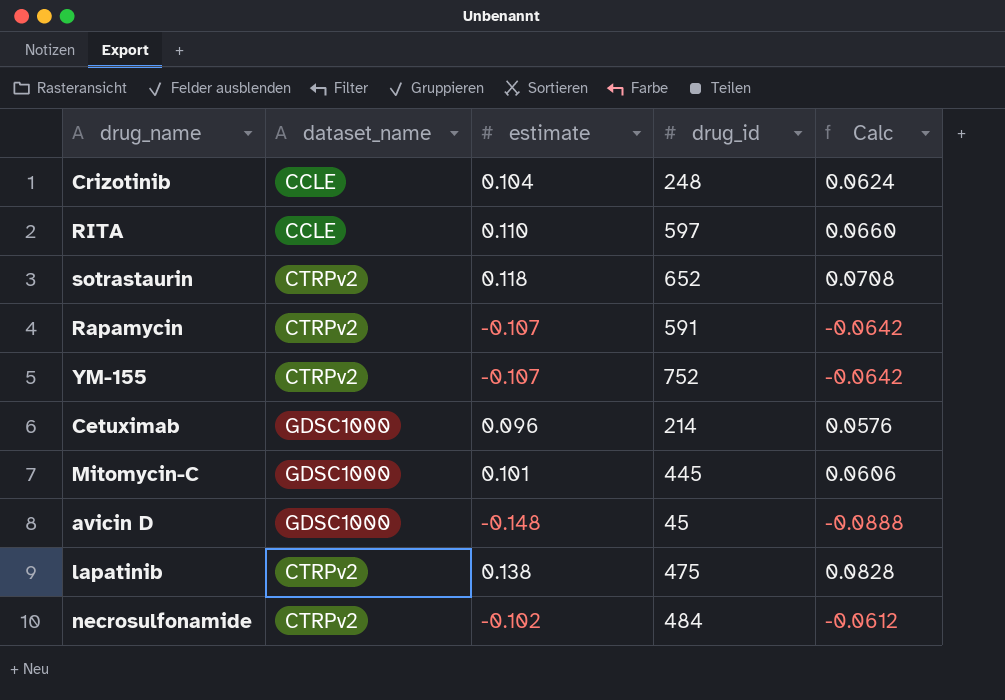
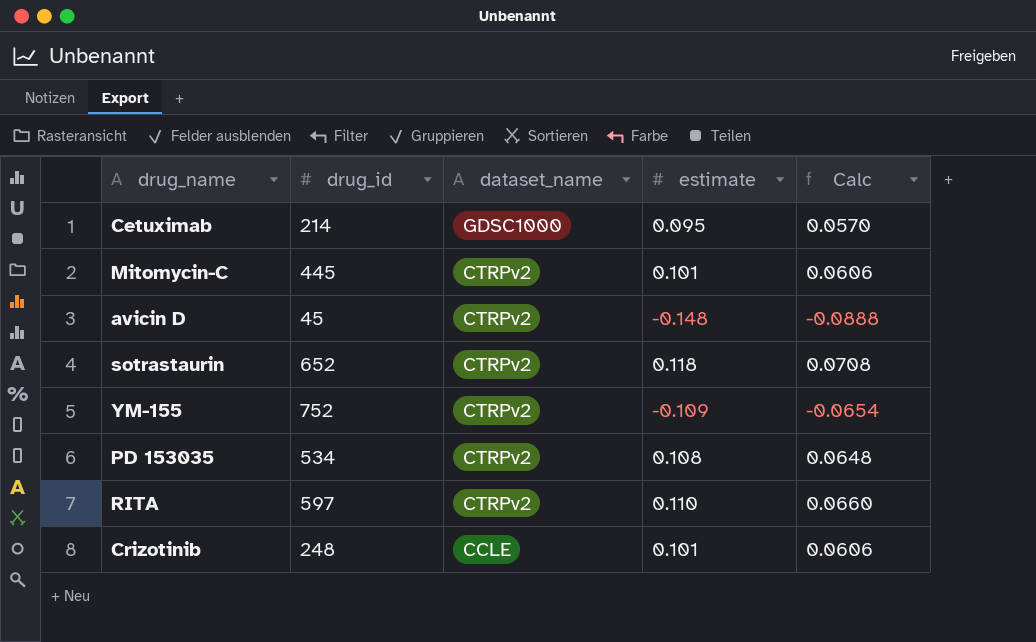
row order: none -> dataset_name descending
column drug_id | position: 4 -> 2
row Rapamycin: CTRPv2 | -0.107 | 591 | -0.0642 -> none
row lapatinib: CTRPv2 | 0.138 | 475 | 0.0828 -> none
row necrosulfonamide: CTRPv2 | -0.102 | 484 | -0.0612 -> none
Cetuximab | estimate: 0.096 -> 0.095
Cetuximab | Calc: 0.0576 -> 0.0570
Mitomycin-C | dataset_name: GDSC1000 -> CTRPv2
avicin D | dataset_name: GDSC1000 -> CTRPv2
YM-155 | estimate: -0.107 -> -0.109
YM-155 | Calc: -0.0642 -> -0.0654
row PD 153035: none -> 534 | CTRPv2 | 0.108 | 0.0648
RITA | dataset_name: CCLE -> CTRPv2
Crizotinib | estimate: 0.104 -> 0.101
Crizotinib | Calc: 0.0624 -> 0.0606

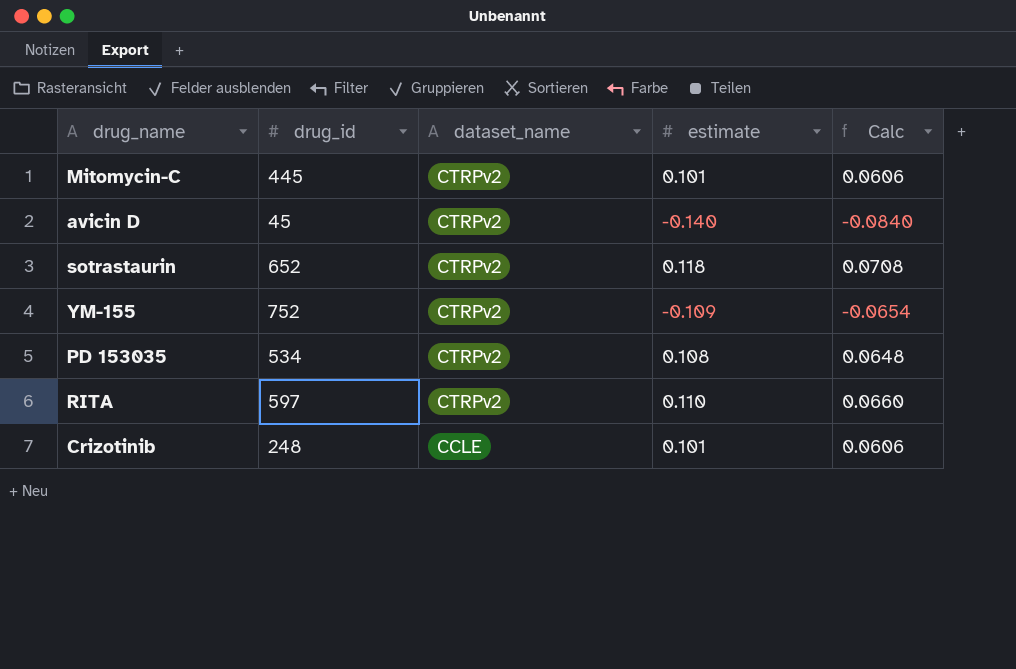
row Cetuximab: 214 | GDSC1000 | 0.095 | 0.0570 -> none
avicin D | estimate: -0.148 -> -0.140
avicin D | Calc: -0.0888 -> -0.0840

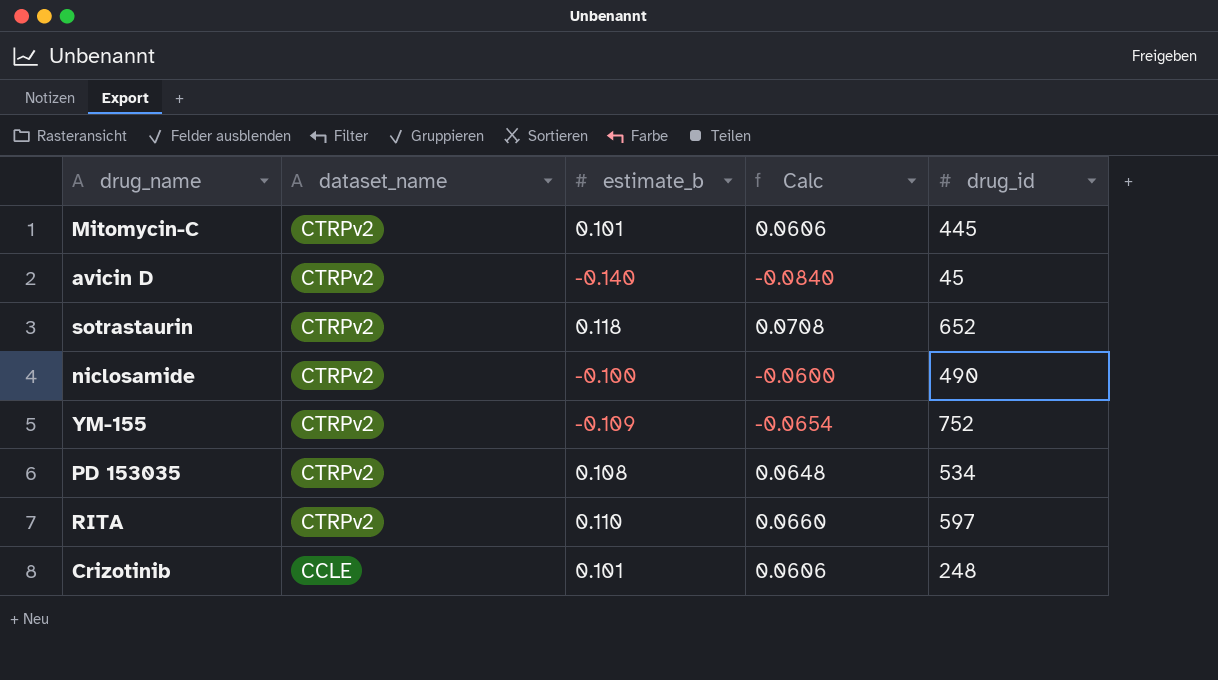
column name: estimate -> estimate_b
column drug_id | position: 2 -> 5
row niclosamide: none -> CTRPv2 | -0.100 | -0.0600 | 490

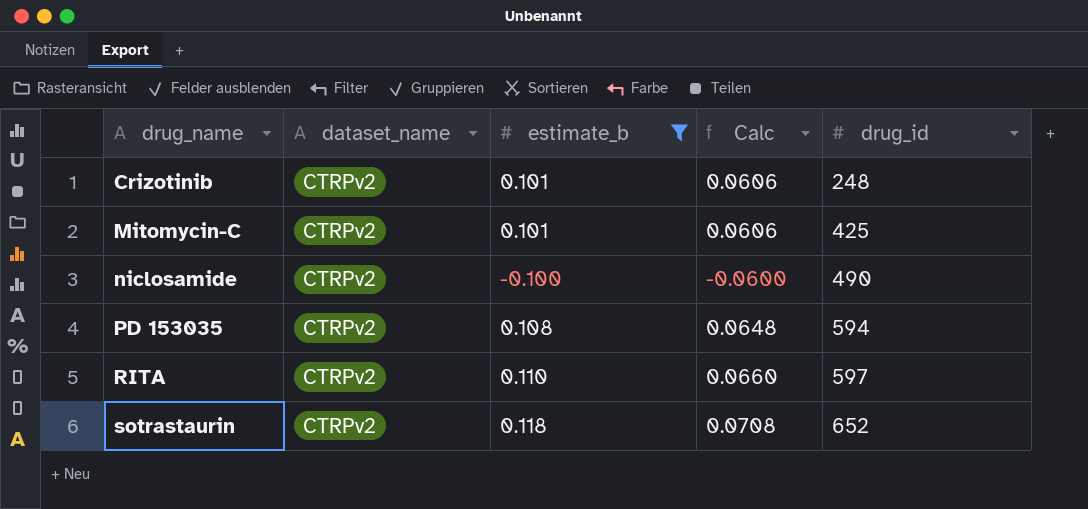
filter: none -> estimate_b >= -0.100
row order: dataset_name descending -> drug_name ascending
Crizotinib | dataset_name: CCLE -> CTRPv2
Mitomycin-C | drug_id: 445 -> 425
PD 153035 | drug_id: 534 -> 594

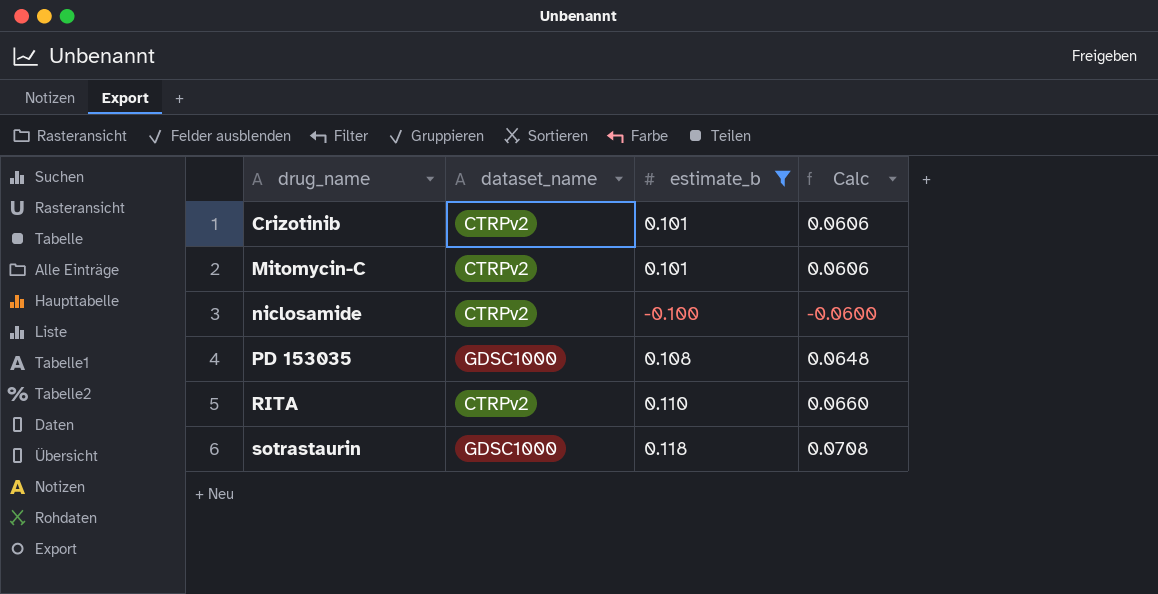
column drug_id | position: 5 -> none
PD 153035 | dataset_name: CTRPv2 -> GDSC1000
sotrastaurin | dataset_name: CTRPv2 -> GDSC1000

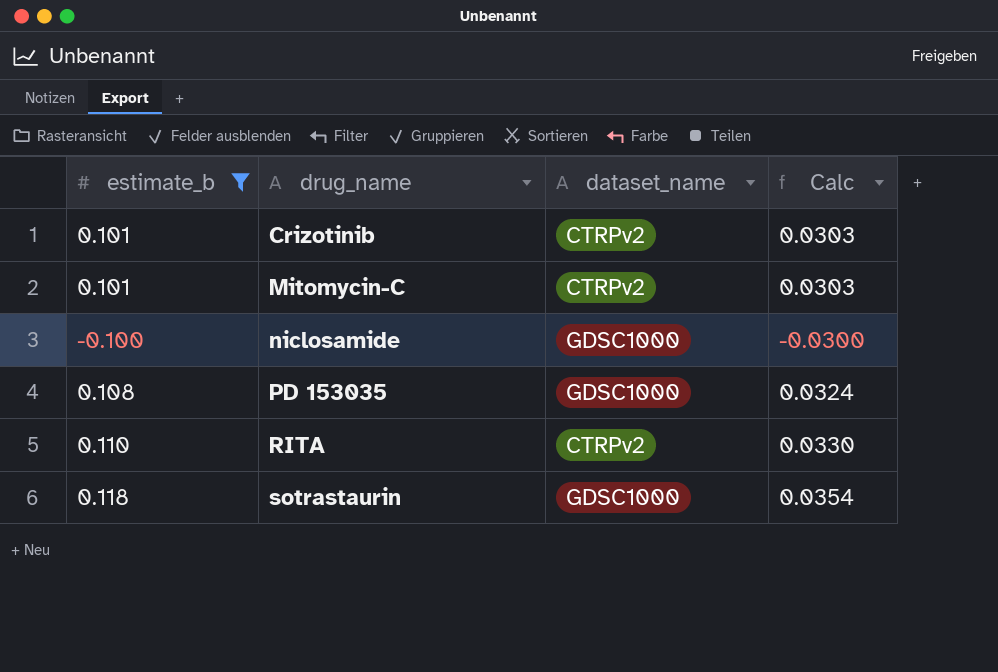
column estimate_b | position: 3 -> 1
column Calc | formula: [estimate_b] * 0.6 -> [estimate_b] * 0.3
niclosamide | dataset_name: CTRPv2 -> GDSC1000

